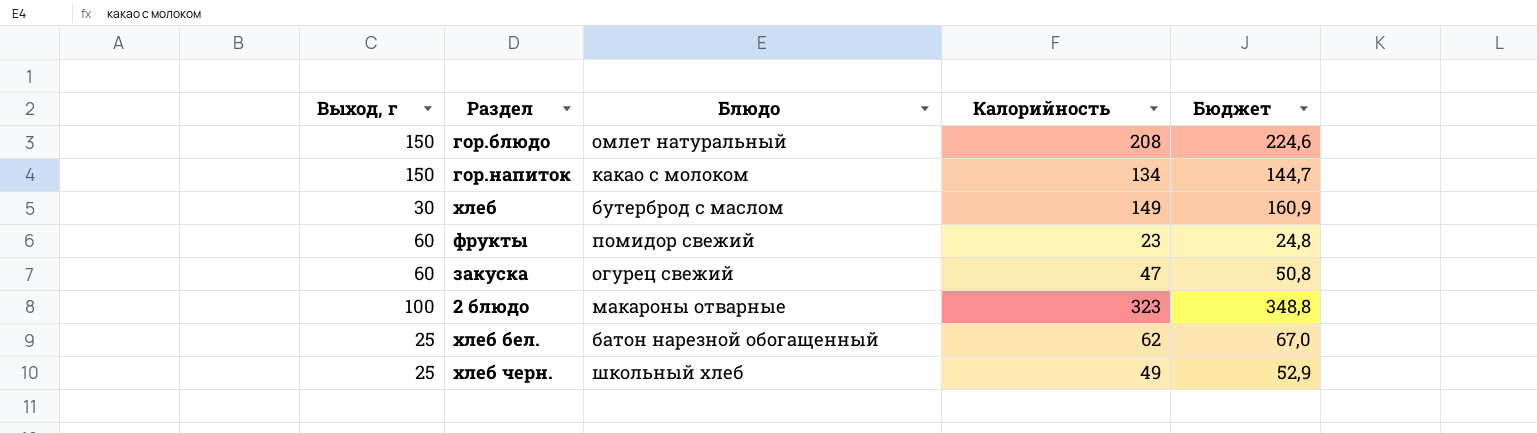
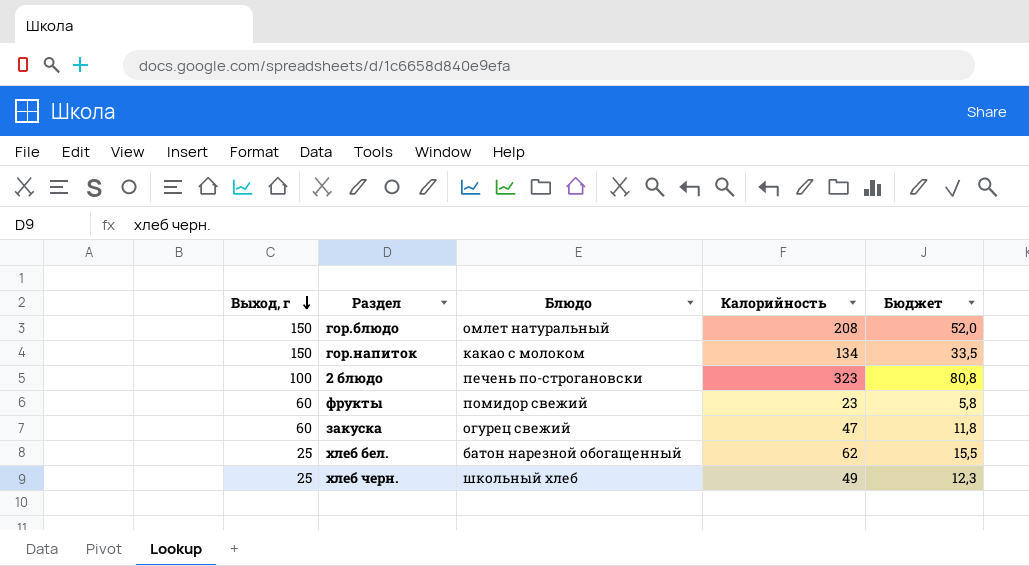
row order: none -> Выход, г descending
column Бюджет | formula: [Калорийность] * 1,08 -> [Калорийность] * 0,25
row хлеб: 30 | бутерброд с маслом | 149 | 160,9 -> none
2 блюдо | Блюдо: макароны отварные -> печень по-строгановски

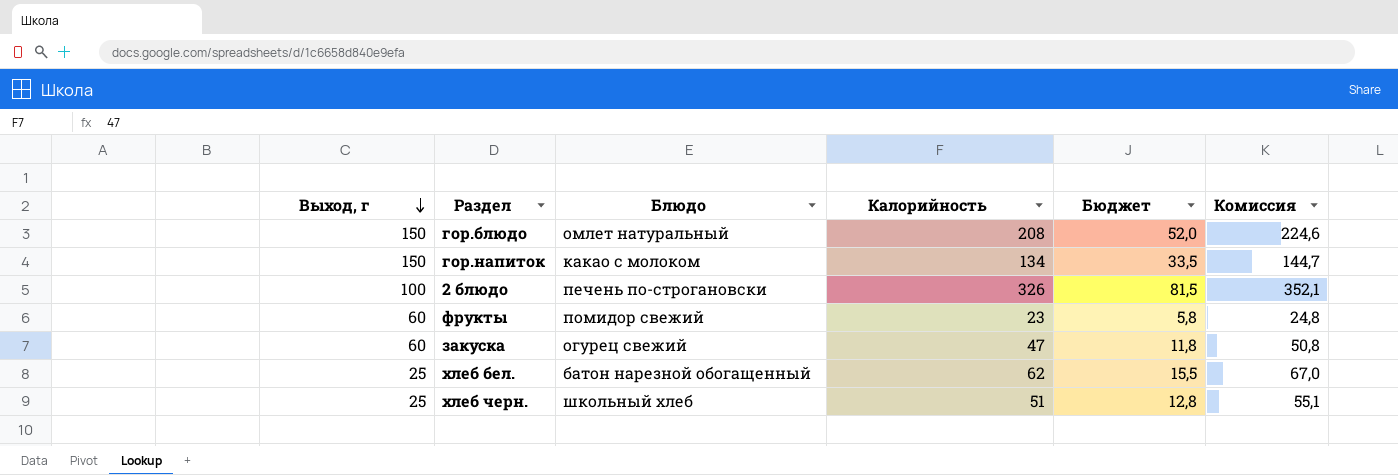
column Комиссия | formula: none -> [Калорийность] * 1,08
2 блюдо | Калорийность: 323 -> 326
2 блюдо | Бюджет: 80,8 -> 81,5
хлеб черн. | Калорийность: 49 -> 51
хлеб черн. | Бюджет: 12,3 -> 12,8

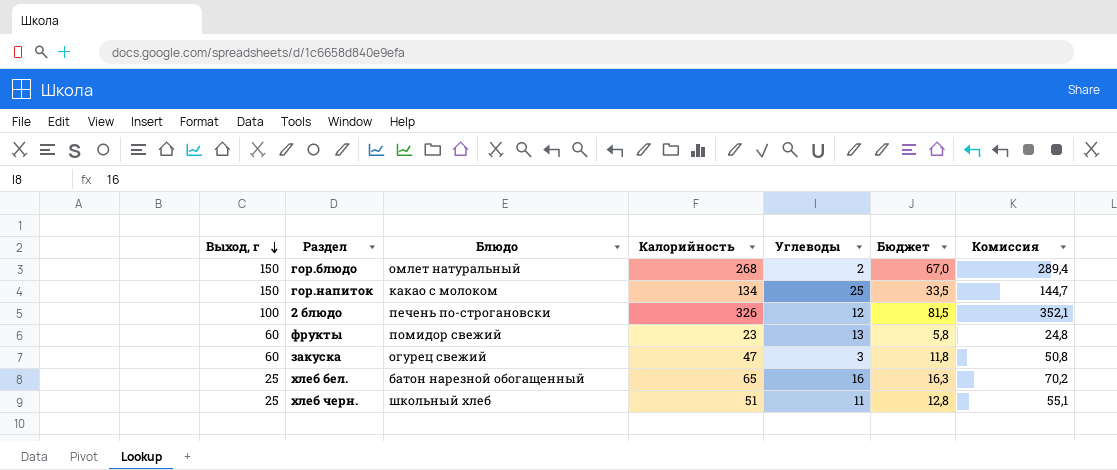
column Углеводы | position: none -> 5
гор.блюдо | Калорийность: 208 -> 268
гор.блюдо | Бюджет: 52,0 -> 67,0
гор.блюдо | Комиссия: 224,6 -> 289,4
хлеб бел. | Калорийность: 62 -> 65
хлеб бел. | Бюджет: 15,5 -> 16,3
хлеб бел. | Комиссия: 67,0 -> 70,2

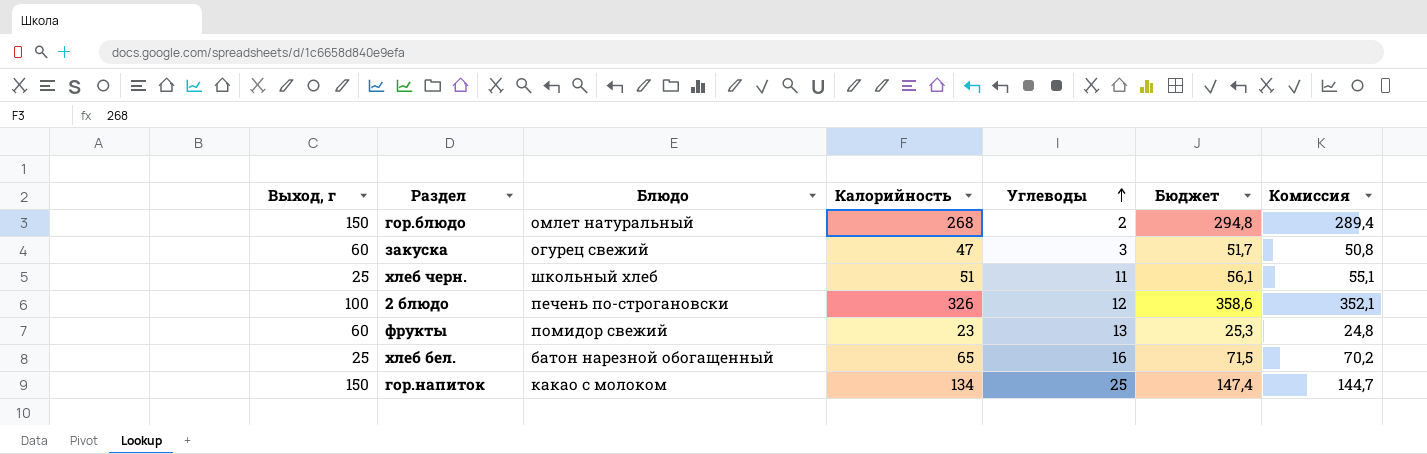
row order: Выход, г descending -> Углеводы ascending
column Бюджет | formula: [Калорийность] * 0,25 -> [Калорийность] * 1,1

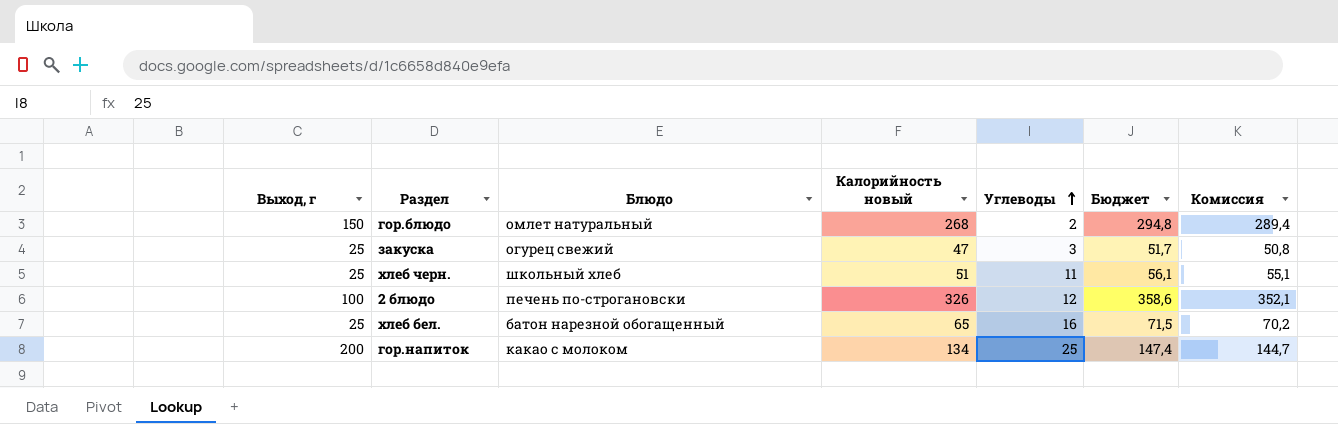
column name: Калорийность -> Калорийность новый
row фрукты: 60 | помидор свежий | 23 | 13 | 25,3 | 24,8 -> none
закуска | Выход, г: 60 -> 25
гор.напиток | Выход, г: 150 -> 200

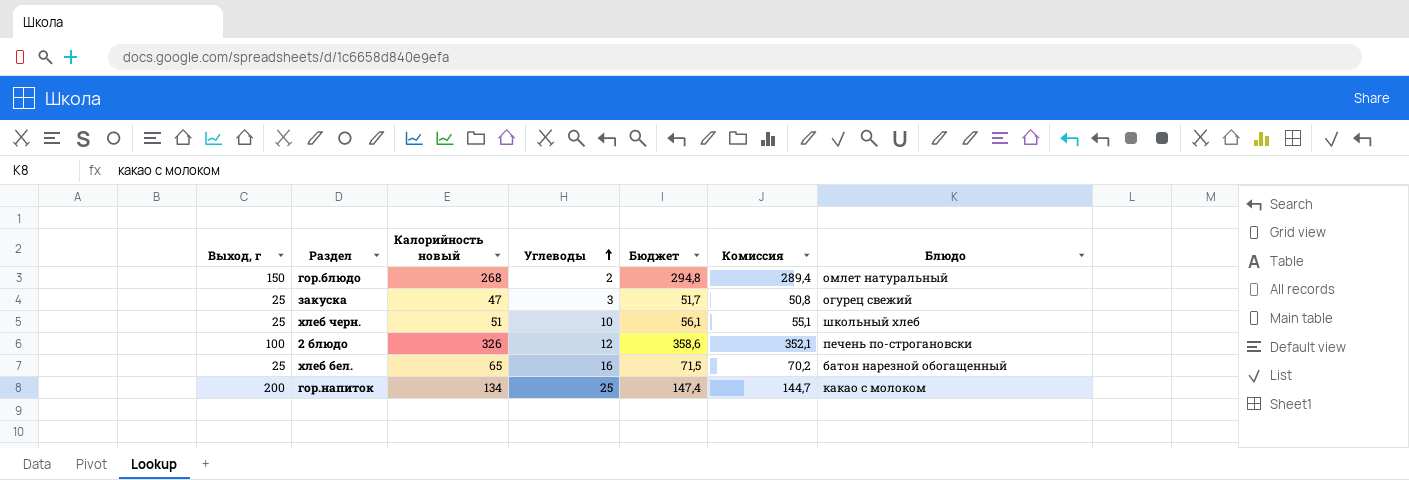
column Блюдо | position: 3 -> 7
хлеб черн. | Углеводы: 11 -> 10

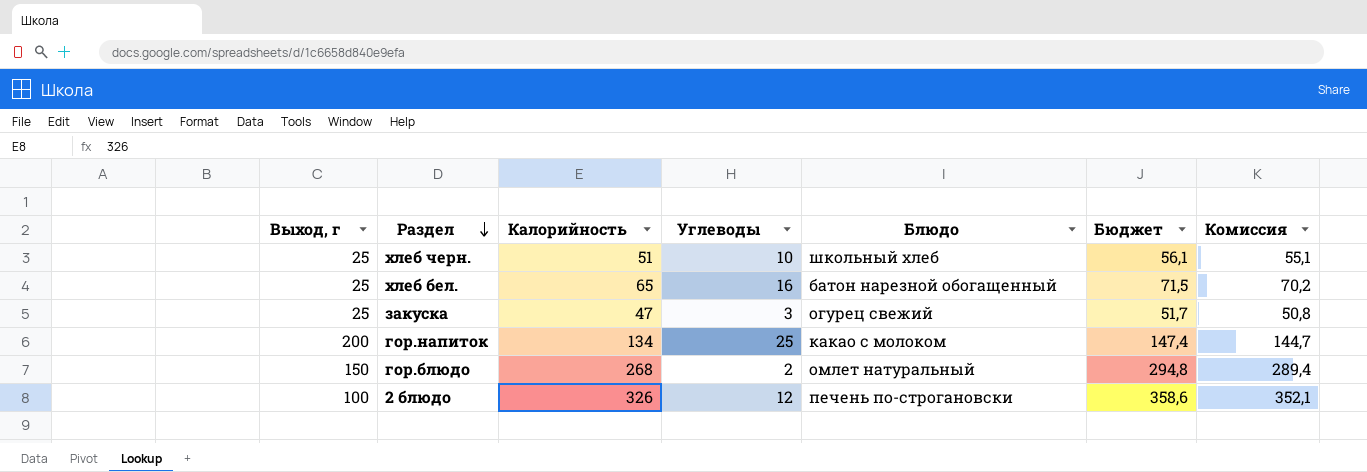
row order: Углеводы ascending -> Раздел descending
column name: Калорийность новый -> Калорийность
column Блюдо | position: 7 -> 5

